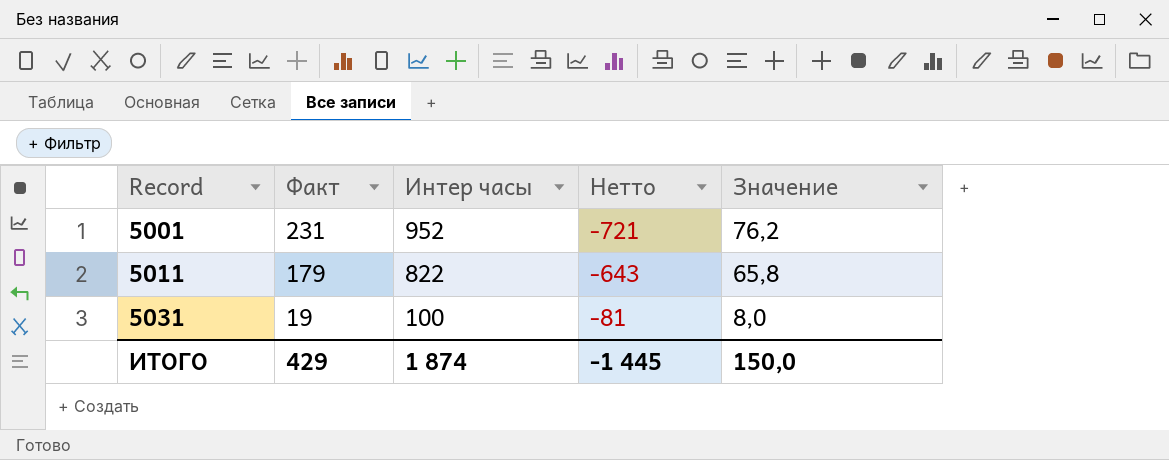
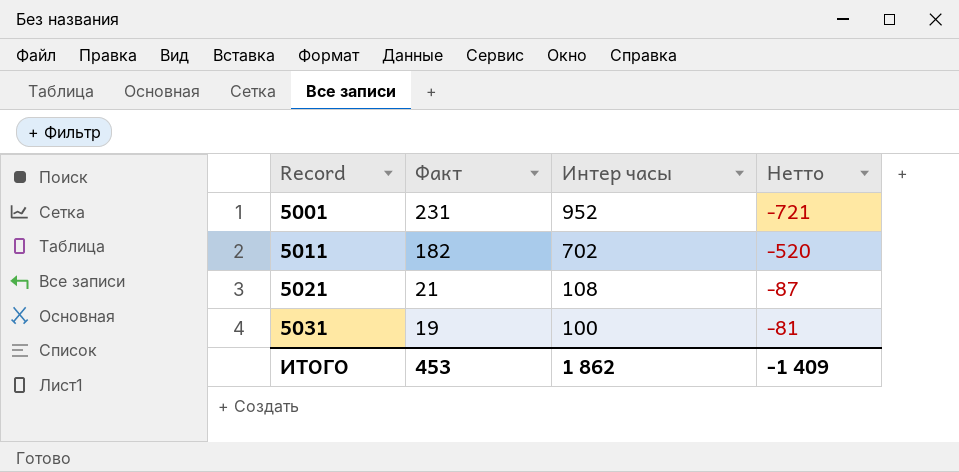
column Значение | formula: [Интер часы] * 0,08 -> none
5011 | Факт: 179 -> 182
5011 | Интер часы: 822 -> 702
5011 | Нетто: -643 -> -520
row 5021: none -> 21 | 108 | -87
ИТОГО | Факт: 429 -> 453
ИТОГО | Интер часы: 1 874 -> 1 862
ИТОГО | Нетто: -1 445 -> -1 409

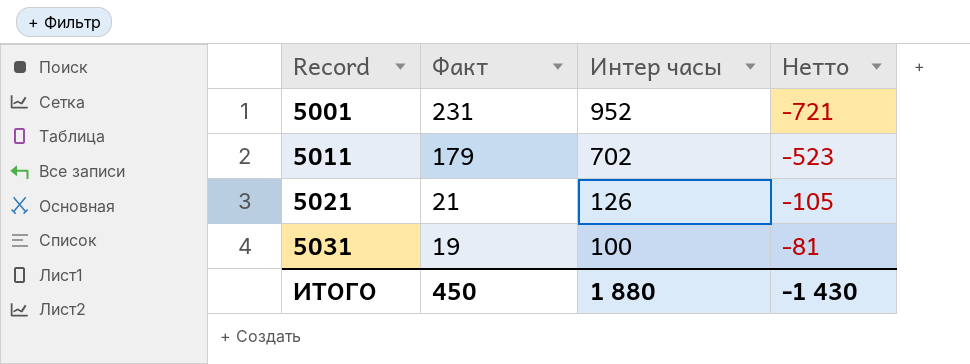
5011 | Факт: 182 -> 179
5011 | Нетто: -520 -> -523
5021 | Интер часы: 108 -> 126
5021 | Нетто: -87 -> -105
ИТОГО | Факт: 453 -> 450
ИТОГО | Интер часы: 1 862 -> 1 880
ИТОГО | Нетто: -1 409 -> -1 430

